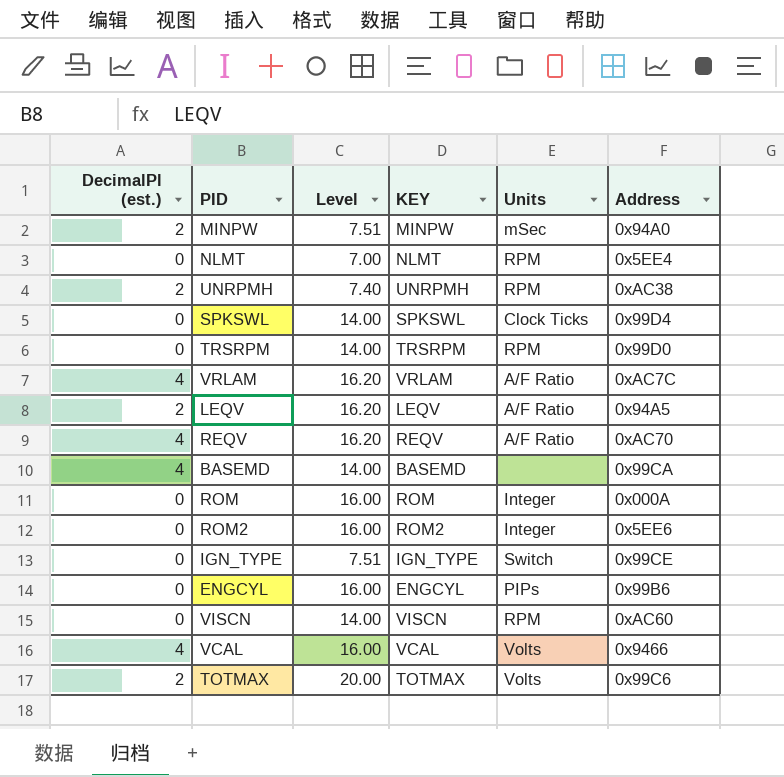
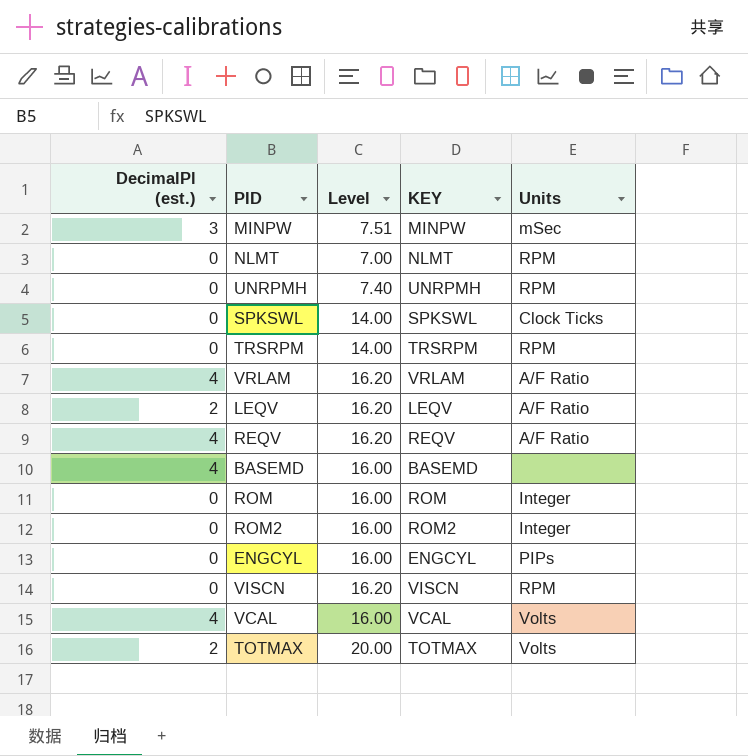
column Address | position: 6 -> none
row IGN_TYPE: 0 | 7.51 | IGN_TYPE | Switch | 0x99CE -> none
MINPW | DecimalPl (est.): 2 -> 3
UNRPMH | DecimalPl (est.): 2 -> 0
BASEMD | Level: 14.00 -> 16.00
VISCN | Level: 14.00 -> 16.20

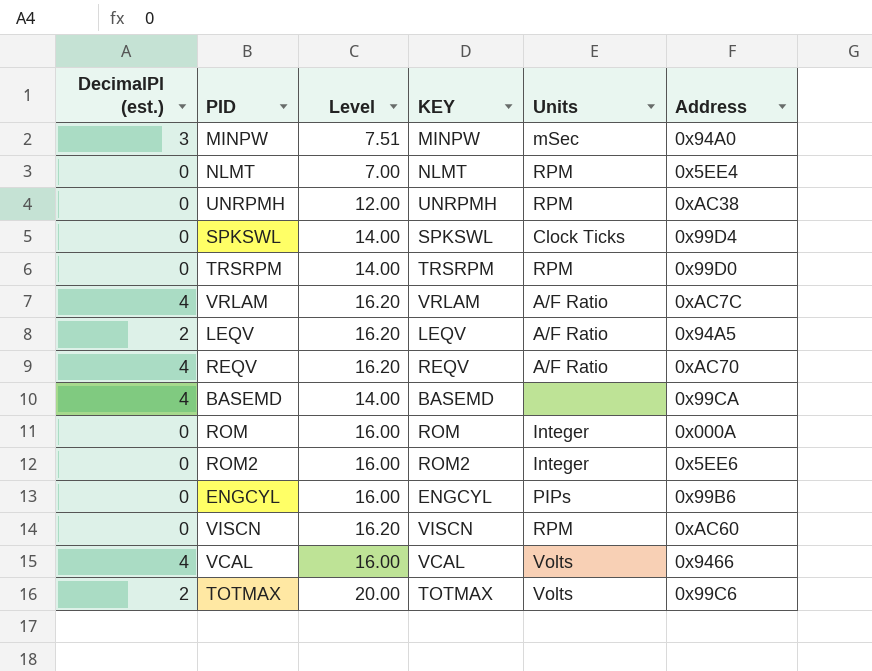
column Address | position: none -> 6
UNRPMH | Level: 7.40 -> 12.00
BASEMD | Level: 16.00 -> 14.00

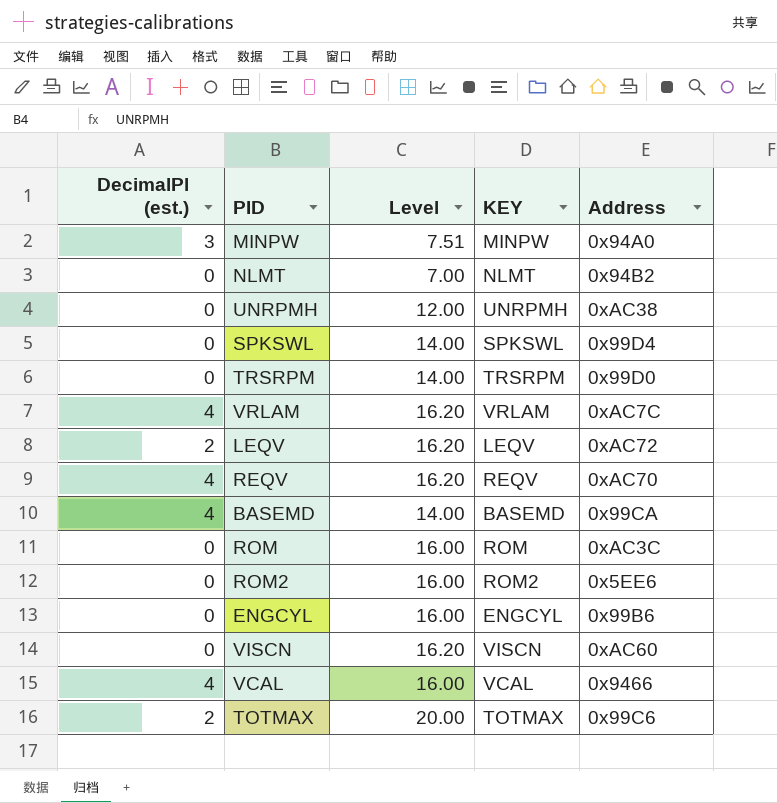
column Units | position: 5 -> none
NLMT | Address: 0x5EE4 -> 0x94B2
LEQV | Address: 0x94A5 -> 0xAC72
ROM | Address: 0x000A -> 0xAC3C

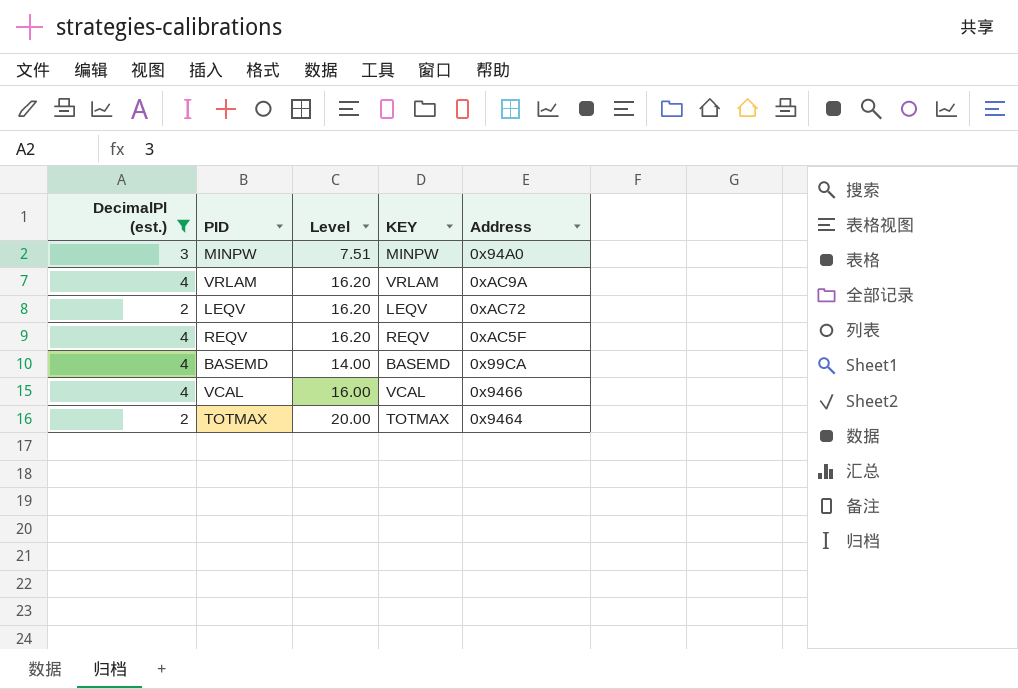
filter: none -> DecimalPl (est.) != 0
VRLAM | Address: 0xAC7C -> 0xAC9A
REQV | Address: 0xAC70 -> 0xAC5F
TOTMAX | Address: 0x99C6 -> 0x9464

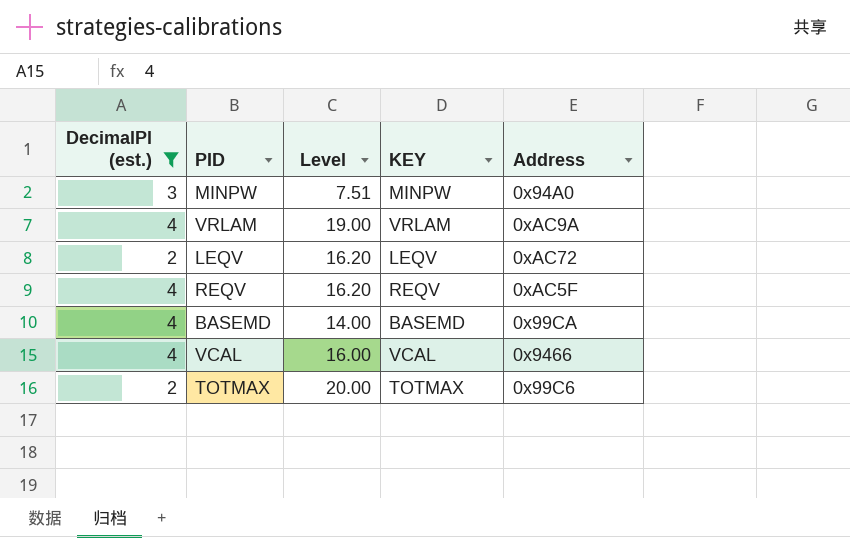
VRLAM | Level: 16.20 -> 19.00
TOTMAX | Address: 0x9464 -> 0x99C6

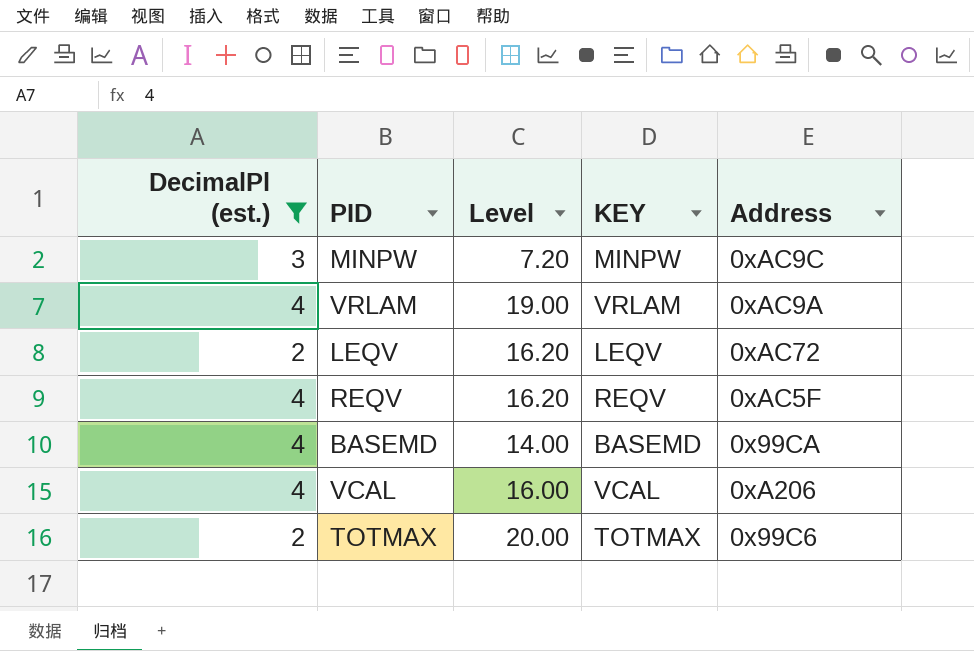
MINPW | Level: 7.51 -> 7.20
MINPW | Address: 0x94A0 -> 0xAC9C
VCAL | Address: 0x9466 -> 0xA206

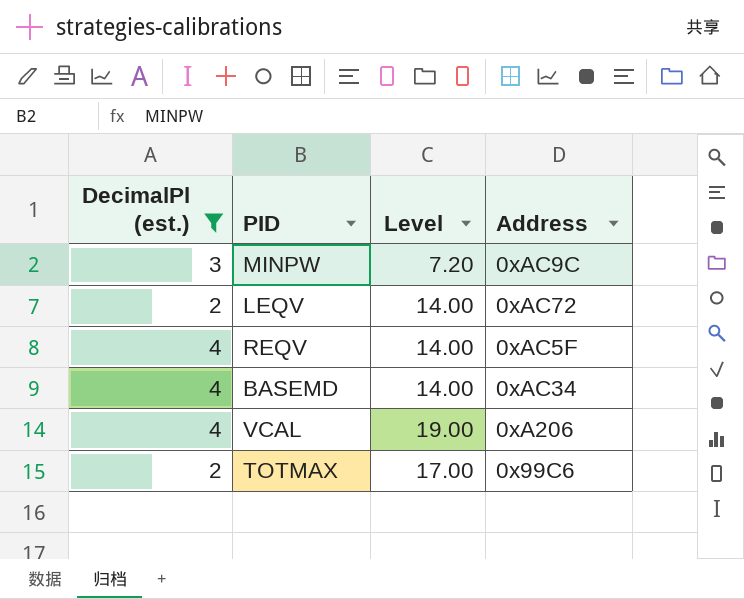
column KEY | position: 4 -> none
row VRLAM: 4 | 19.00 | VRLAM | 0xAC9A -> none
LEQV | Level: 16.20 -> 14.00
REQV | Level: 16.20 -> 14.00
BASEMD | Address: 0x99CA -> 0xAC34
VCAL | Level: 16.00 -> 19.00
TOTMAX | Level: 20.00 -> 17.00

